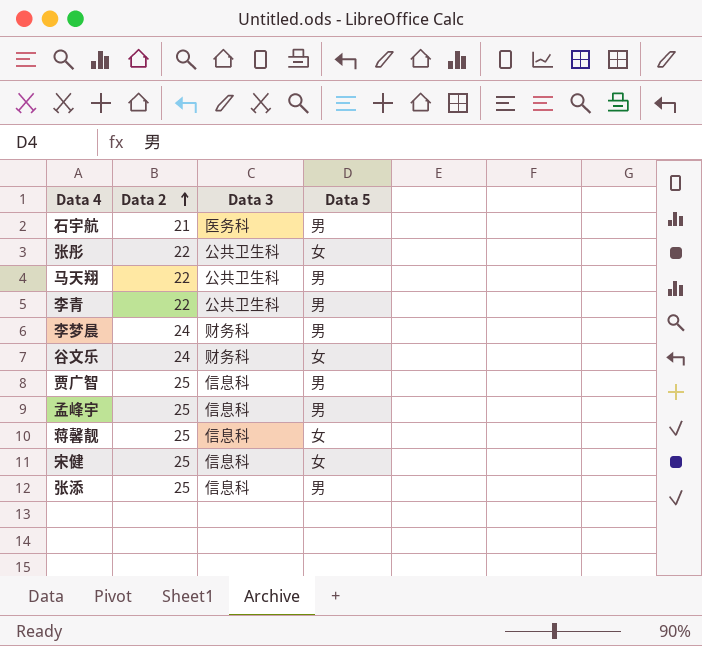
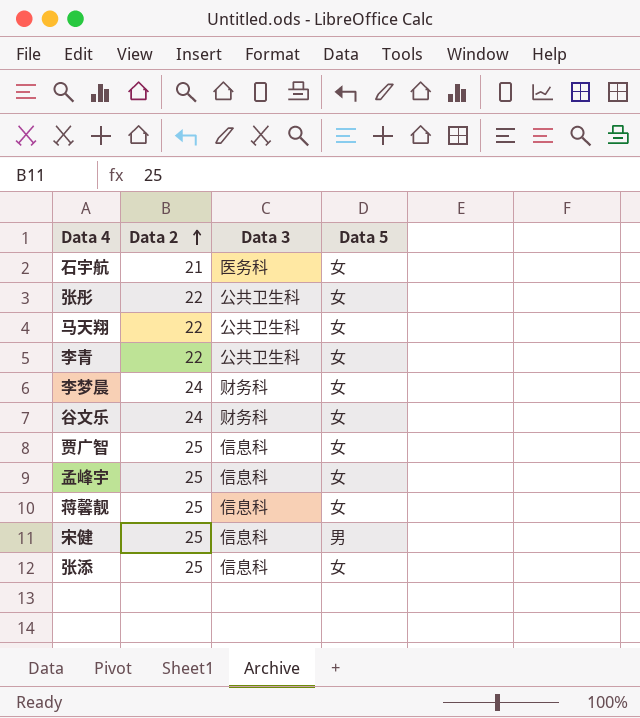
石宇航 | Data 5: 男 -> 女
马天翔 | Data 5: 男 -> 女
李青 | Data 5: 男 -> 女
李梦晨 | Data 5: 男 -> 女
贾广智 | Data 5: 男 -> 女
孟峰宇 | Data 5: 男 -> 女
宋健 | Data 5: 女 -> 男
张添 | Data 5: 男 -> 女

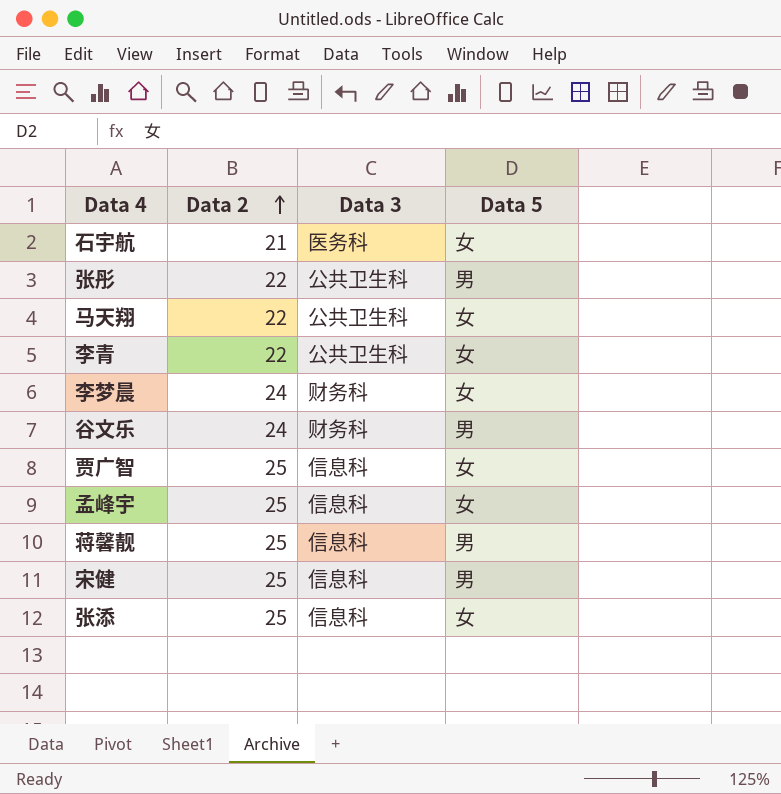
张彤 | Data 5: 女 -> 男
谷文乐 | Data 5: 女 -> 男
蒋馨靓 | Data 5: 女 -> 男

